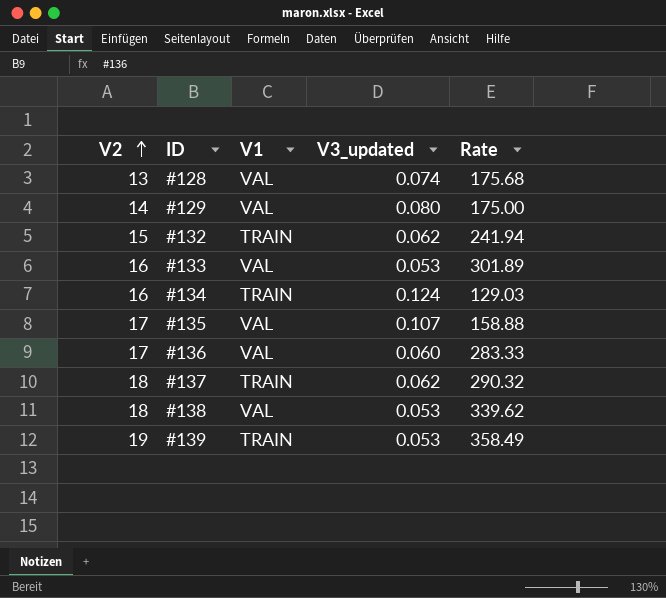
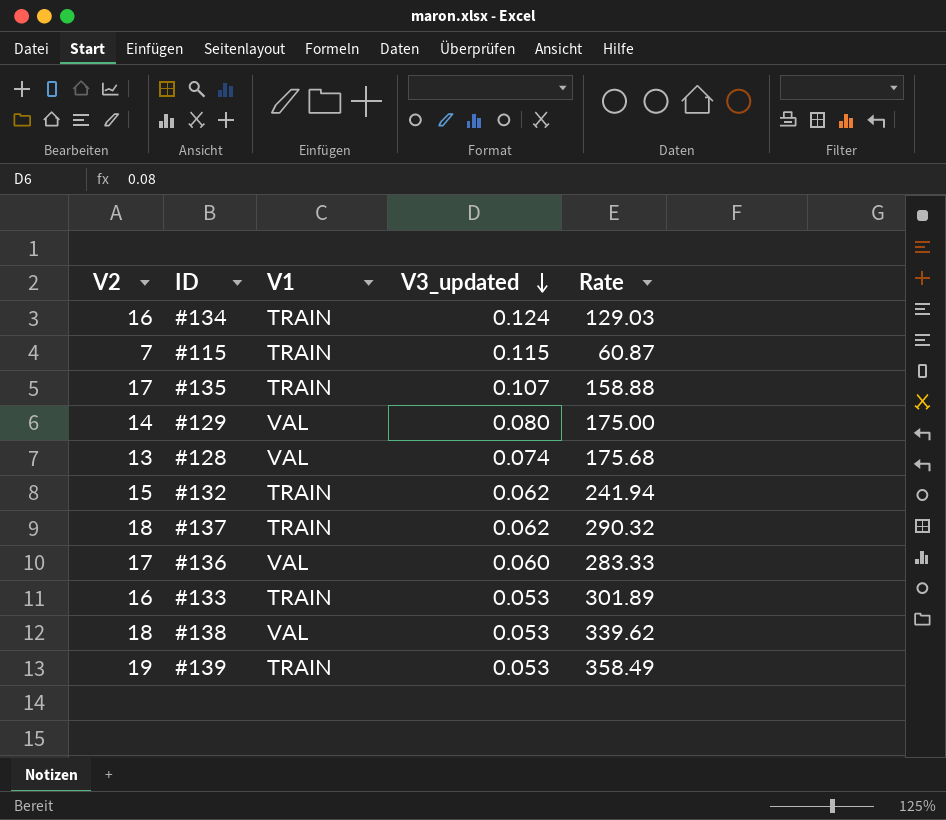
row order: V2 ascending -> V3_updated descending
row #115: none -> 7 | TRAIN | 0.115 | 60.87
#135 | V1: VAL -> TRAIN
#133 | V1: VAL -> TRAIN

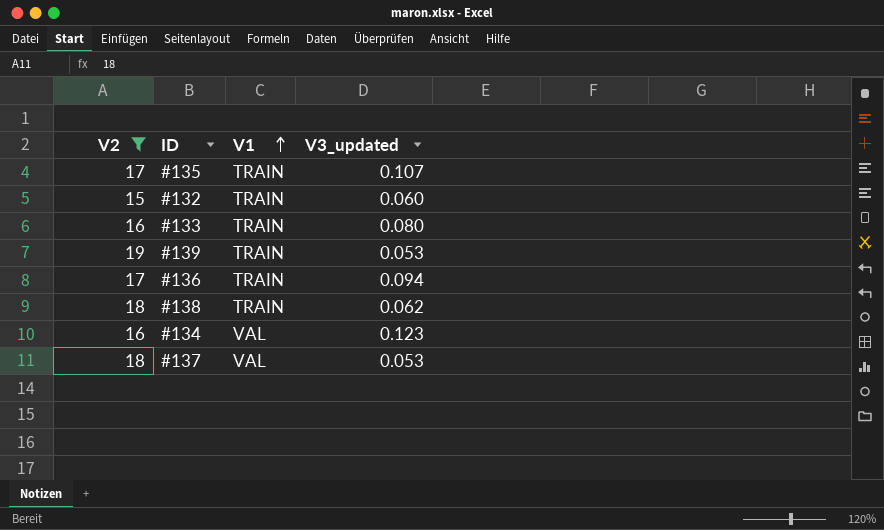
filter: none -> V2 >= 15
row order: V3_updated descending -> V1 ascending
column Rate | formula: [V2] / [V3_updated] -> none
#132 | V3_updated: 0.062 -> 0.060
#133 | V3_updated: 0.053 -> 0.080
#136 | V1: VAL -> TRAIN
#136 | V3_updated: 0.060 -> 0.094
#138 | V1: VAL -> TRAIN
#138 | V3_updated: 0.053 -> 0.062
#134 | V1: TRAIN -> VAL
#134 | V3_updated: 0.124 -> 0.123
#137 | V1: TRAIN -> VAL
#137 | V3_updated: 0.062 -> 0.053

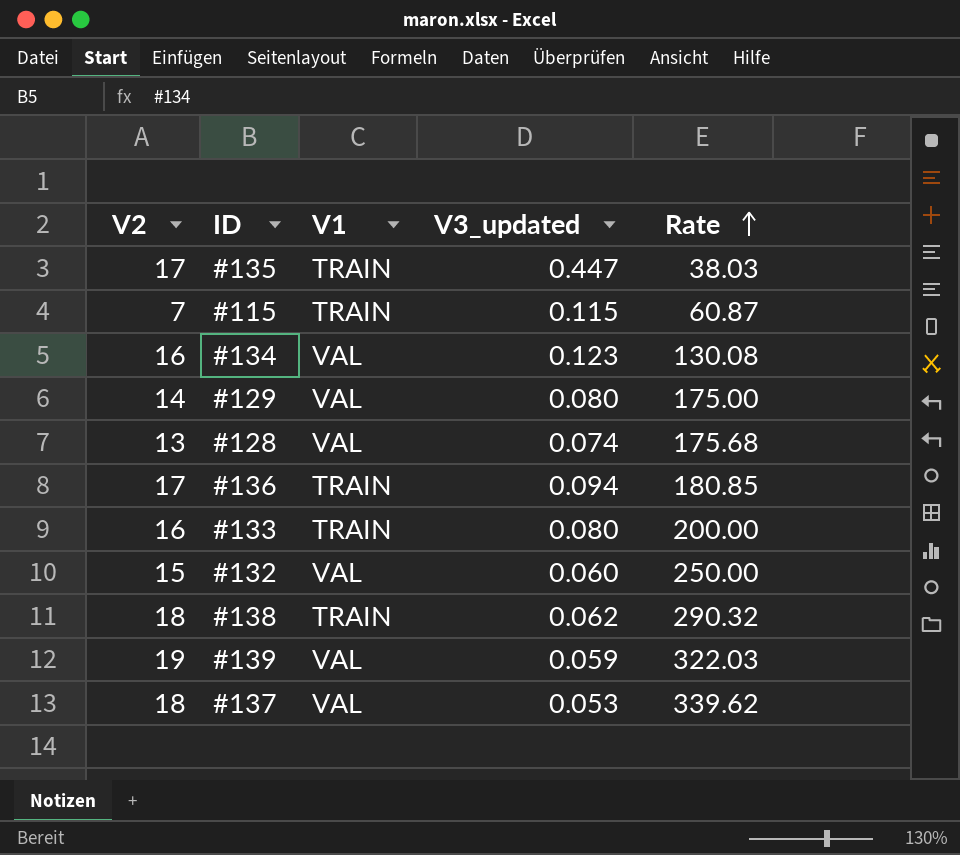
filter: V2 >= 15 -> none
row order: V1 ascending -> Rate ascending
column Rate | formula: none -> [V2] / [V3_updated]
#135 | V3_updated: 0.107 -> 0.447
#132 | V1: TRAIN -> VAL
#139 | V1: TRAIN -> VAL
#139 | V3_updated: 0.053 -> 0.059

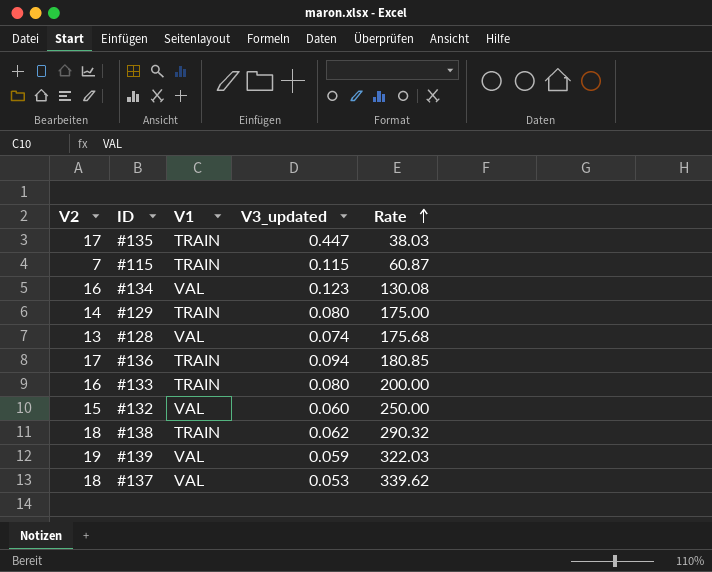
#129 | V1: VAL -> TRAIN

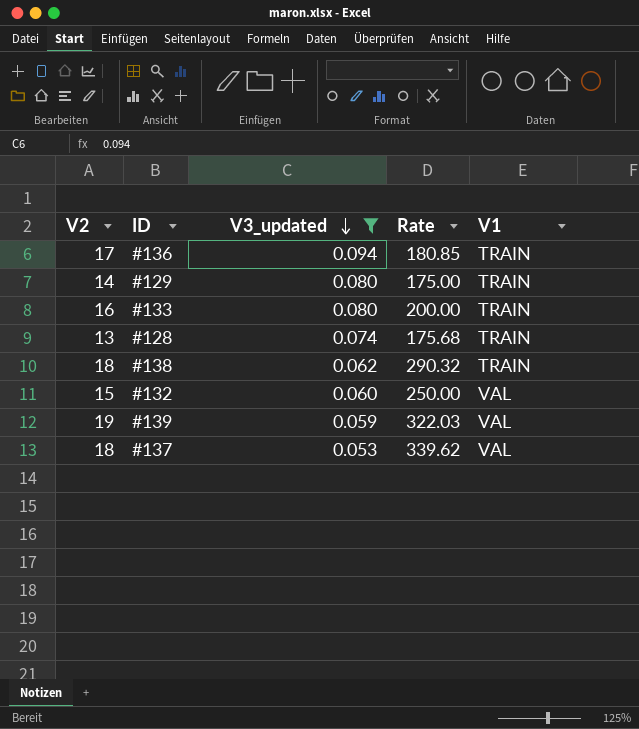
filter: none -> V3_updated <= 0.094
row order: Rate ascending -> V3_updated descending
column V1 | position: 3 -> 5
#128 | V1: VAL -> TRAIN

